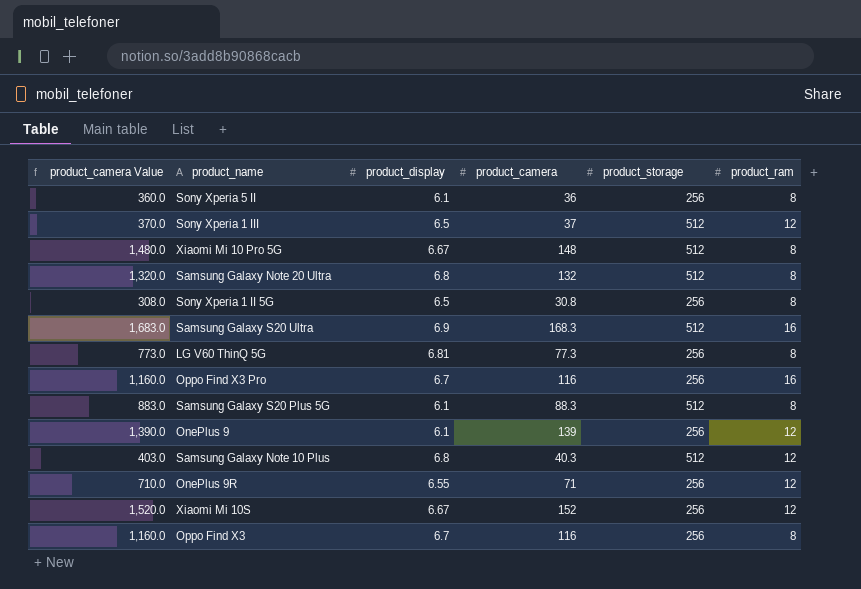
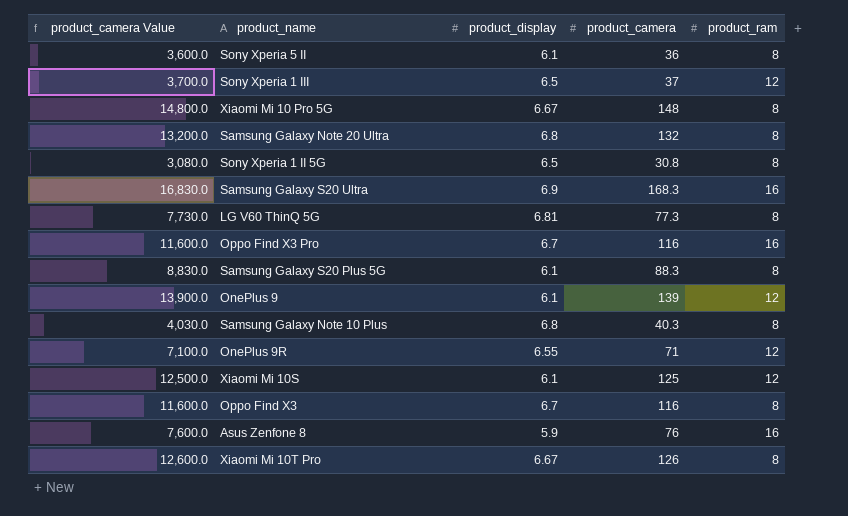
column product_storage | position: 5 -> none
column product_camera Value | formula: [product_camera] * 10 -> [product_camera] * 100
Samsung Galaxy Note 10 Plus | product_ram: 12 -> 8
Xiaomi Mi 10S | product_display: 6.67 -> 6.1
Xiaomi Mi 10S | product_camera: 152 -> 125
row Asus Zenfone 8: none -> 7,600.0 | 5.9 | 76 | 16
row Xiaomi Mi 10T Pro: none -> 12,600.0 | 6.67 | 126 | 8

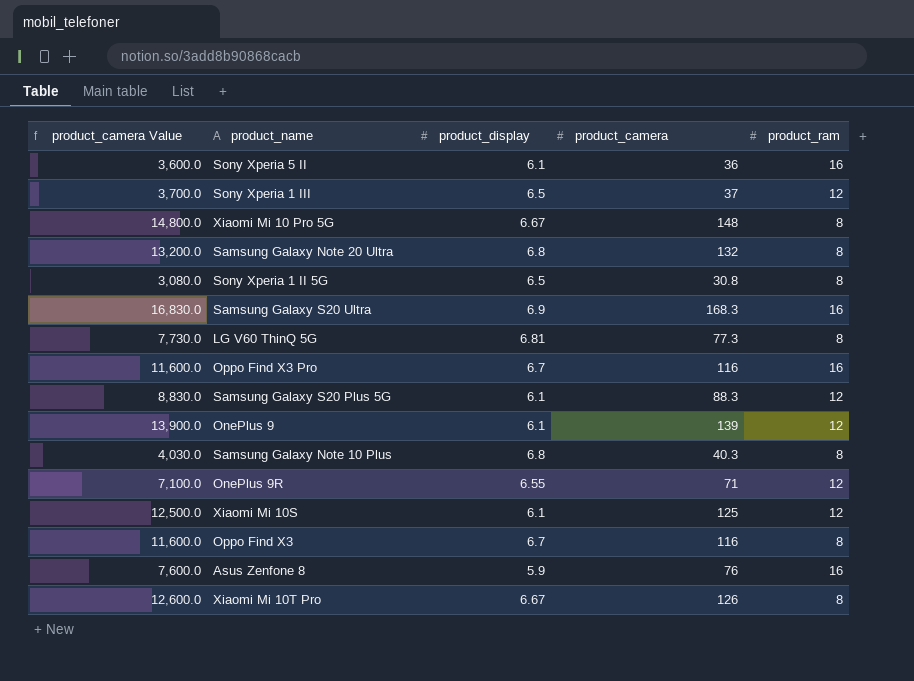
Sony Xperia 5 II | product_ram: 8 -> 16
Samsung Galaxy S20 Plus 5G | product_ram: 8 -> 12

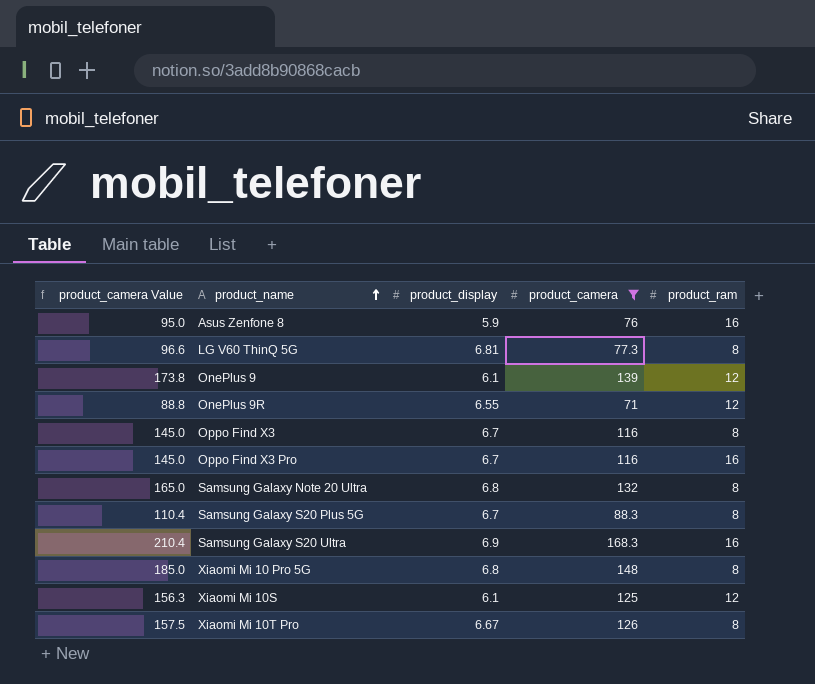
filter: none -> product_camera >= 71
row order: none -> product_name ascending
column product_camera Value | formula: [product_camera] * 100 -> [product_camera] * 1.25
Samsung Galaxy S20 Plus 5G | product_display: 6.1 -> 6.7
Samsung Galaxy S20 Plus 5G | product_ram: 12 -> 8
Xiaomi Mi 10 Pro 5G | product_display: 6.67 -> 6.8

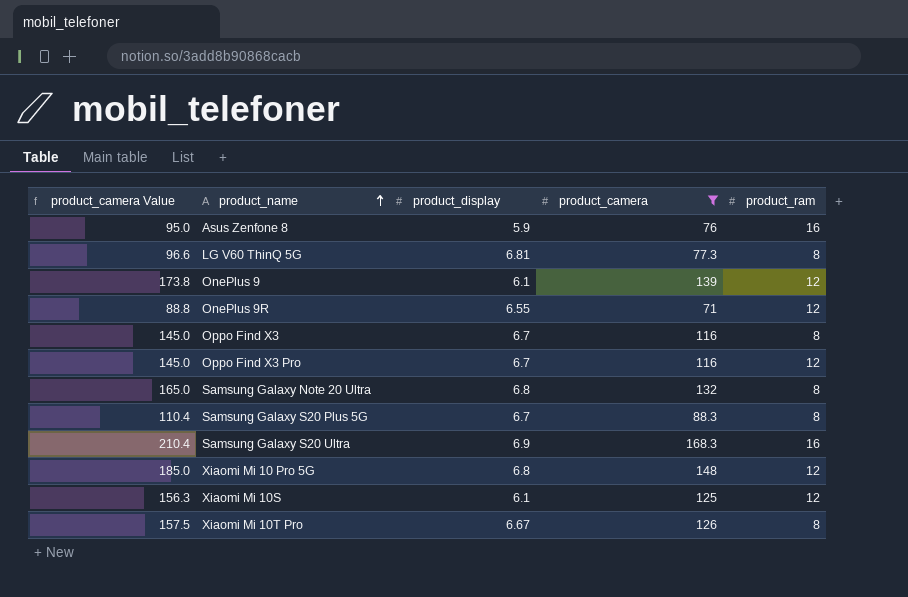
Oppo Find X3 Pro | product_ram: 16 -> 12
Xiaomi Mi 10 Pro 5G | product_ram: 8 -> 12

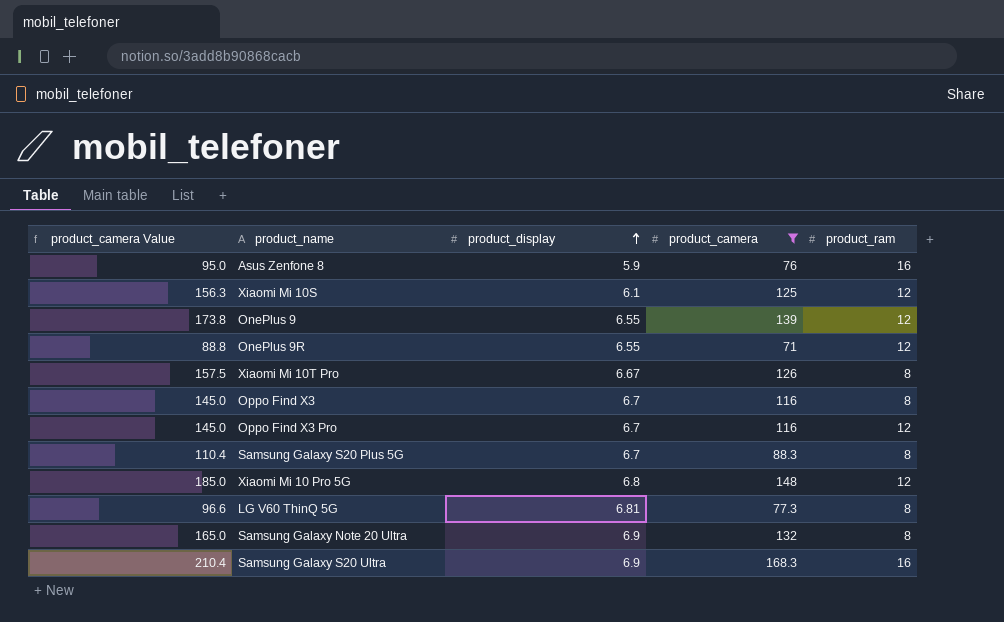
row order: product_name ascending -> product_display ascending
OnePlus 9 | product_display: 6.1 -> 6.55
Samsung Galaxy Note 20 Ultra | product_display: 6.8 -> 6.9

